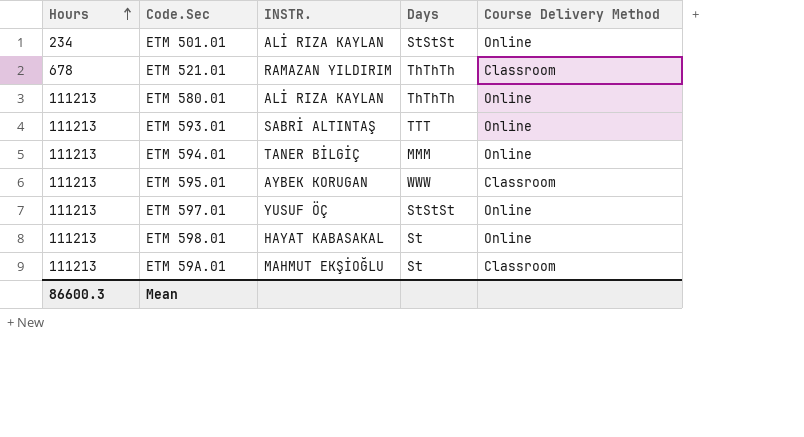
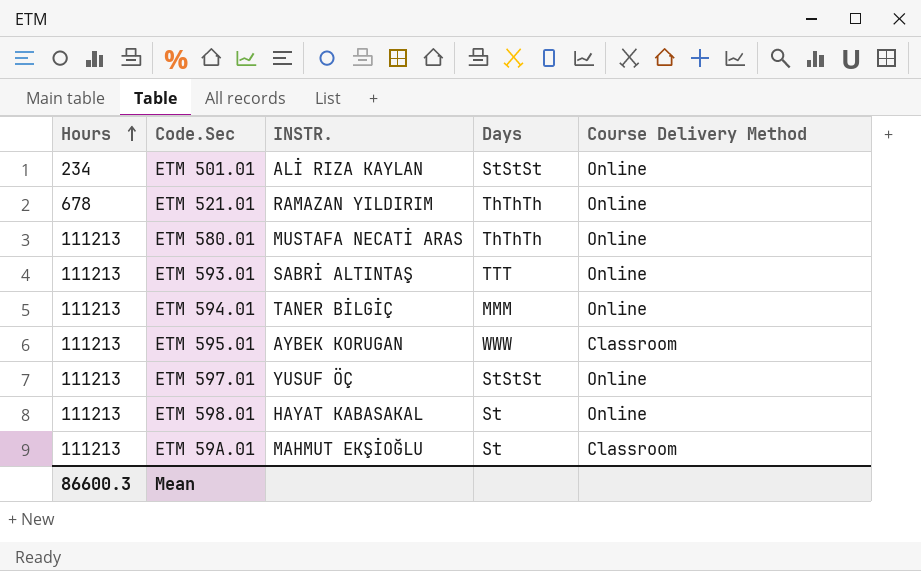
ETM 521.01 | Course Delivery Method: Classroom -> Online
ETM 580.01 | INSTR.: ALİ RIZA KAYLAN -> MUSTAFA NECATİ ARAS

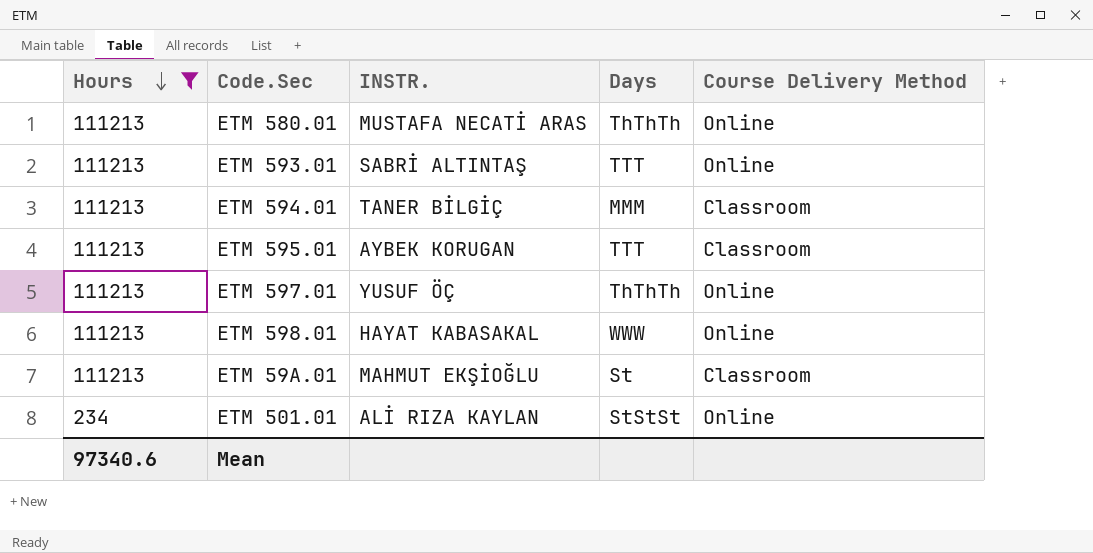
filter: none -> Hours != 678
row order: Hours ascending -> Hours descending
ETM 594.01 | Course Delivery Method: Online -> Classroom
ETM 595.01 | Days: WWW -> TTT
ETM 597.01 | Days: StStSt -> ThThTh
ETM 598.01 | Days: St -> WWW
Mean | Hours: 86600.3 -> 97340.6

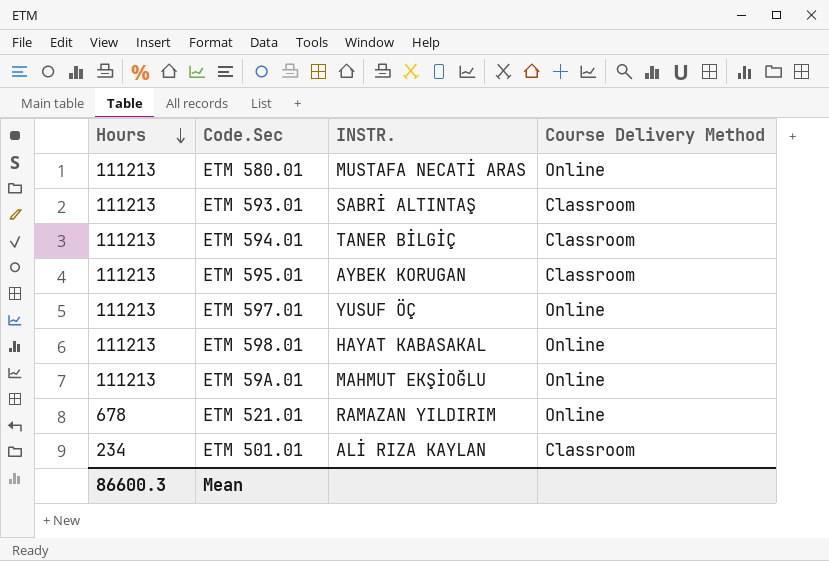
filter: Hours != 678 -> none
column Days | position: 4 -> none
ETM 593.01 | Course Delivery Method: Online -> Classroom
ETM 59A.01 | Course Delivery Method: Classroom -> Online
ETM 501.01 | Course Delivery Method: Online -> Classroom
Mean | Hours: 97340.6 -> 86600.3

